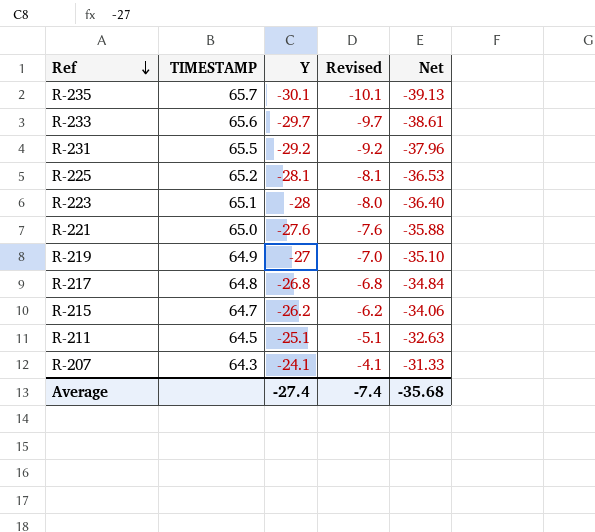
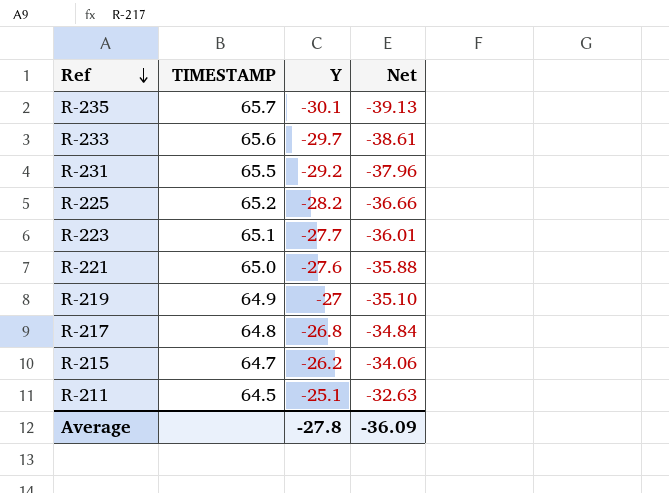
column Revised | formula: [Y] + 20 -> none
row R-207: 64.3 | -24.1 | -4.1 | -31.33 -> none
R-225 | Y: -28.1 -> -28.2
R-225 | Net: -36.53 -> -36.66
R-223 | Y: -28 -> -27.7
R-223 | Net: -36.40 -> -36.01
Average | Y: -27.4 -> -27.8
Average | Net: -35.68 -> -36.09

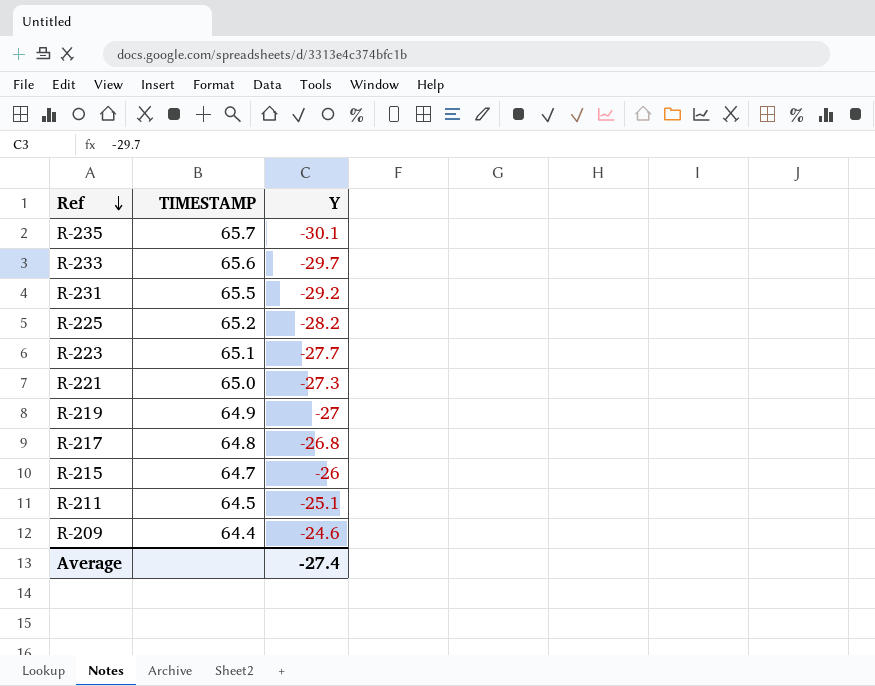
column Net | formula: [Y] * 1.3 -> none
R-221 | Y: -27.6 -> -27.3
R-215 | Y: -26.2 -> -26
row R-209: none -> 64.4 | -24.6
Average | Y: -27.8 -> -27.4

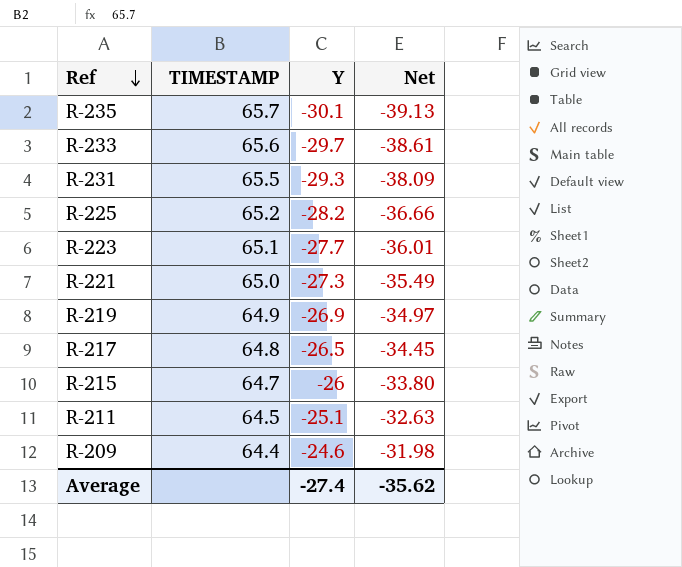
column Net | formula: none -> [Y] * 1.3
R-231 | Y: -29.2 -> -29.3
R-219 | Y: -27 -> -26.9
R-217 | Y: -26.8 -> -26.5

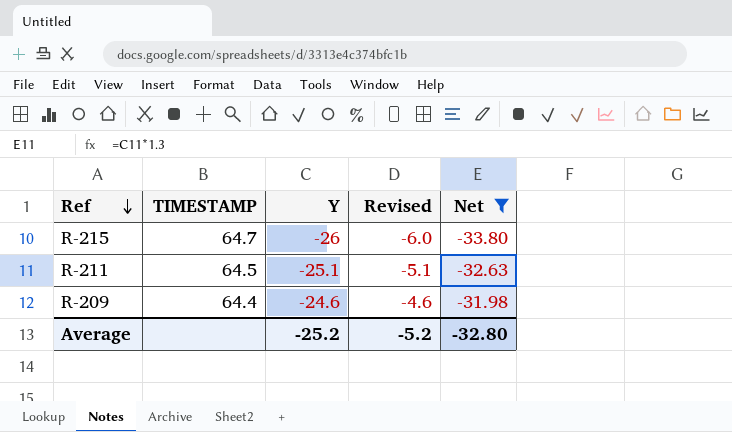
filter: none -> Net >= -33.80
column Revised | formula: none -> [Y] + 20
Average | Y: -27.4 -> -25.2
Average | Net: -35.62 -> -32.80

